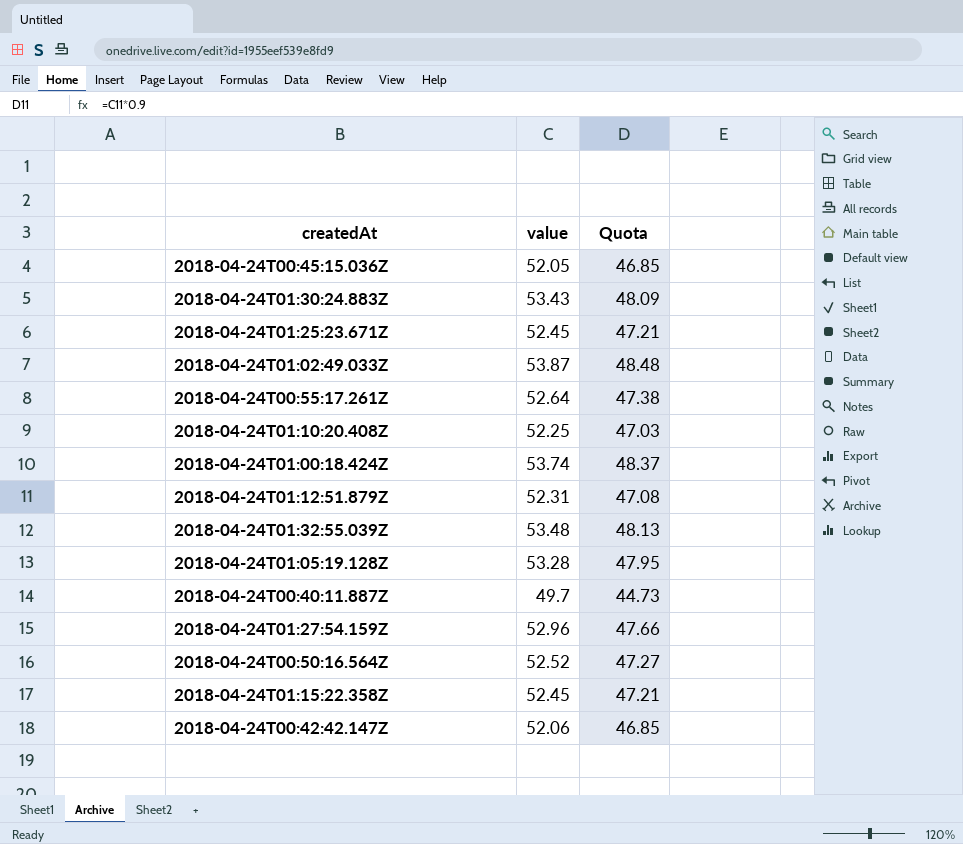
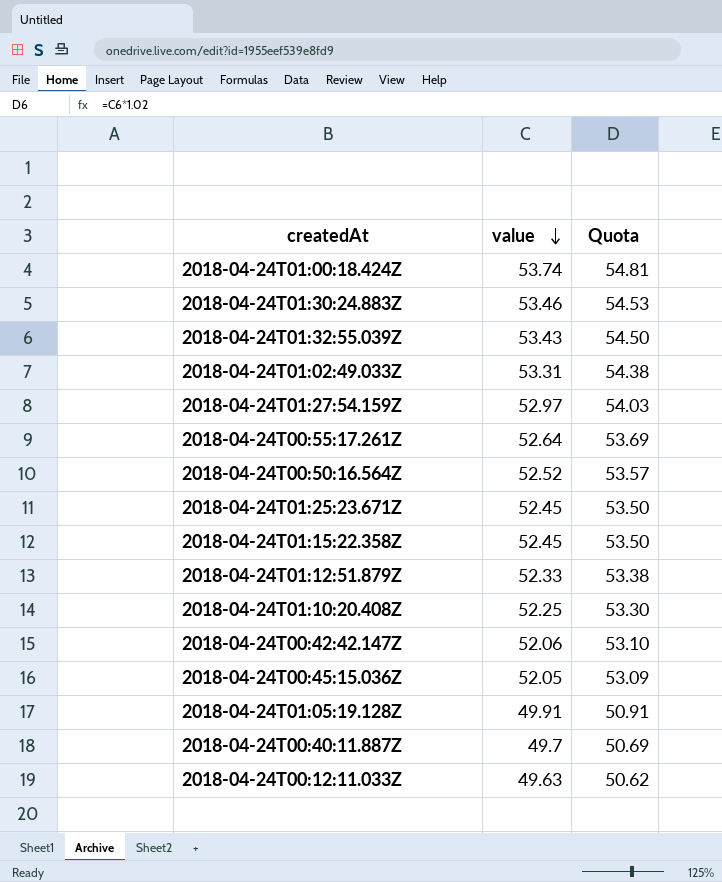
row order: none -> value descending
column Quota | formula: [value] * 0.9 -> [value] * 1.02
2018-04-24T01:30:24.883Z | value: 53.43 -> 53.46
2018-04-24T01:32:55.039Z | value: 53.48 -> 53.43
2018-04-24T01:02:49.033Z | value: 53.87 -> 53.31
2018-04-24T01:27:54.159Z | value: 52.96 -> 52.97
2018-04-24T01:12:51.879Z | value: 52.31 -> 52.33
2018-04-24T01:05:19.128Z | value: 53.28 -> 49.91
row 2018-04-24T00:12:11.033Z: none -> 49.63 | 50.62

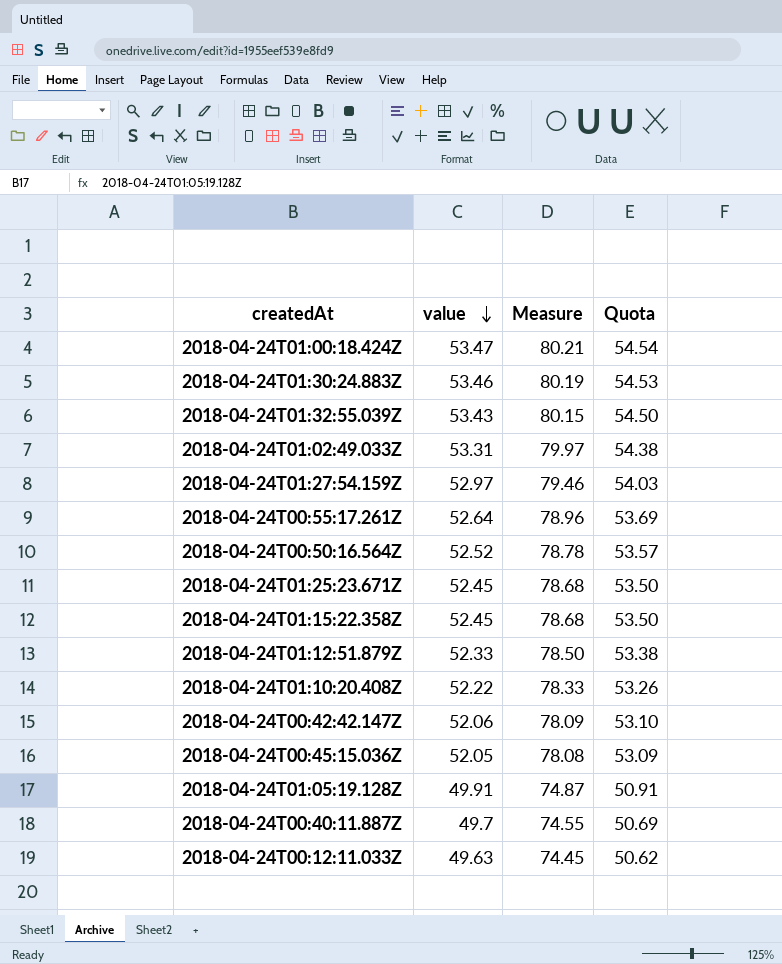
column Measure | formula: none -> [value] * 1.5
2018-04-24T01:00:18.424Z | value: 53.74 -> 53.47
2018-04-24T01:00:18.424Z | Quota: 54.81 -> 54.54
2018-04-24T01:10:20.408Z | value: 52.25 -> 52.22
2018-04-24T01:10:20.408Z | Quota: 53.30 -> 53.26

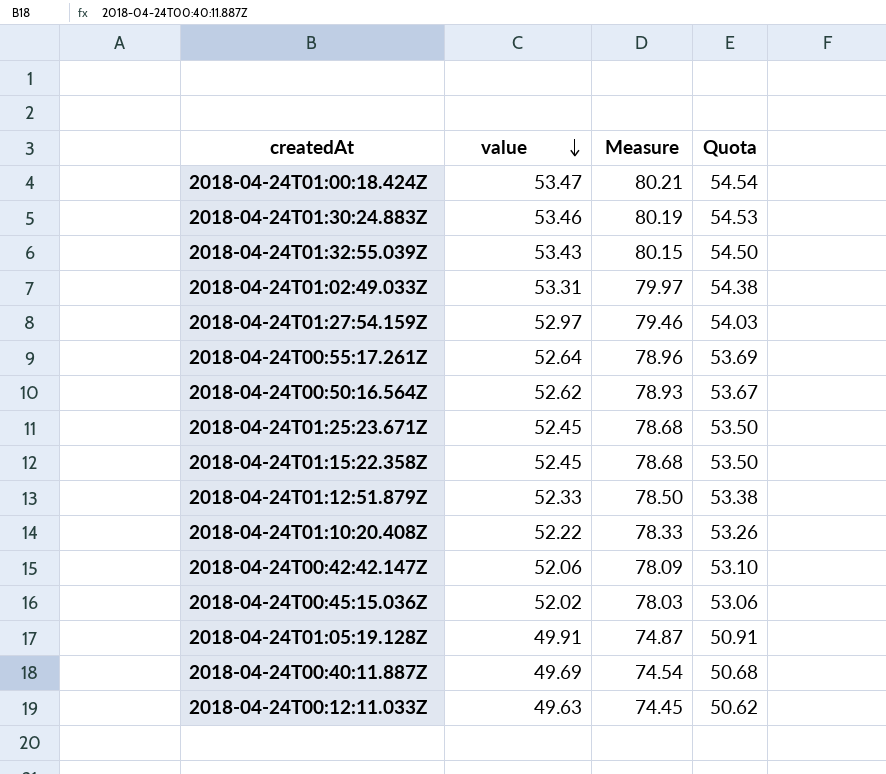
2018-04-24T00:50:16.564Z | value: 52.52 -> 52.62
2018-04-24T00:50:16.564Z | Measure: 78.78 -> 78.93
2018-04-24T00:50:16.564Z | Quota: 53.57 -> 53.67
2018-04-24T00:45:15.036Z | value: 52.05 -> 52.02
2018-04-24T00:45:15.036Z | Measure: 78.08 -> 78.03
2018-04-24T00:45:15.036Z | Quota: 53.09 -> 53.06
2018-04-24T00:40:11.887Z | value: 49.7 -> 49.69
2018-04-24T00:40:11.887Z | Measure: 74.55 -> 74.54
2018-04-24T00:40:11.887Z | Quota: 50.69 -> 50.68

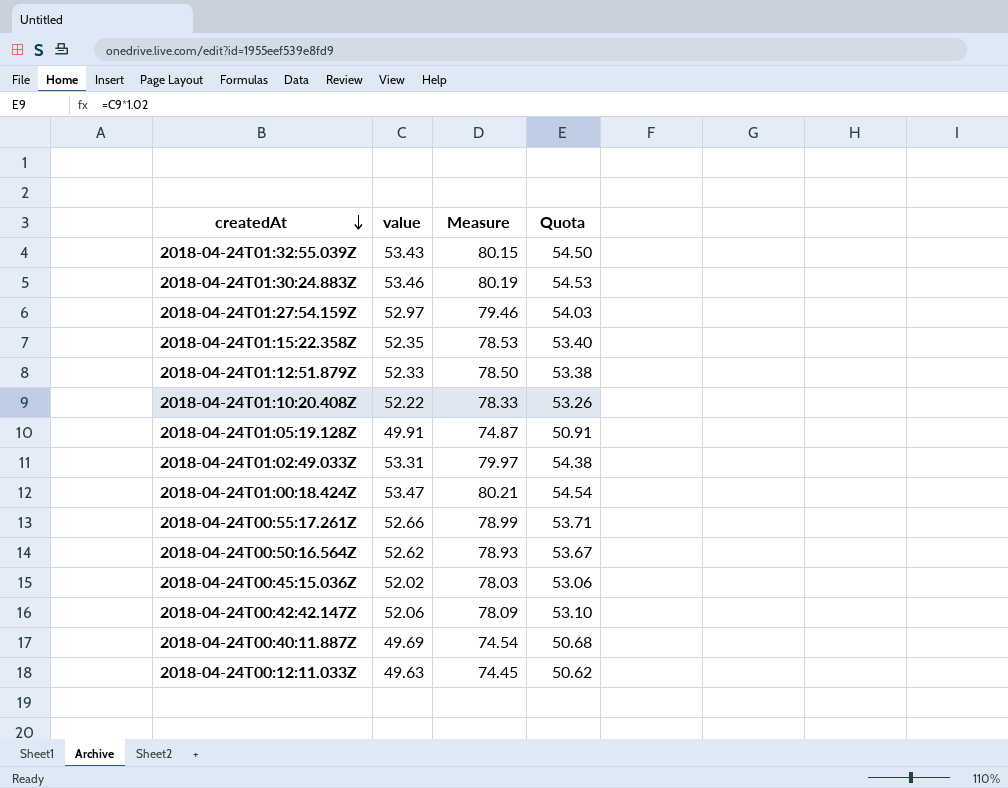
row order: value descending -> createdAt descending
row 2018-04-24T01:25:23.671Z: 52.45 | 78.68 | 53.50 -> none
2018-04-24T01:15:22.358Z | value: 52.45 -> 52.35
2018-04-24T01:15:22.358Z | Measure: 78.68 -> 78.53
2018-04-24T01:15:22.358Z | Quota: 53.50 -> 53.40
2018-04-24T00:55:17.261Z | value: 52.64 -> 52.66
2018-04-24T00:55:17.261Z | Measure: 78.96 -> 78.99
2018-04-24T00:55:17.261Z | Quota: 53.69 -> 53.71

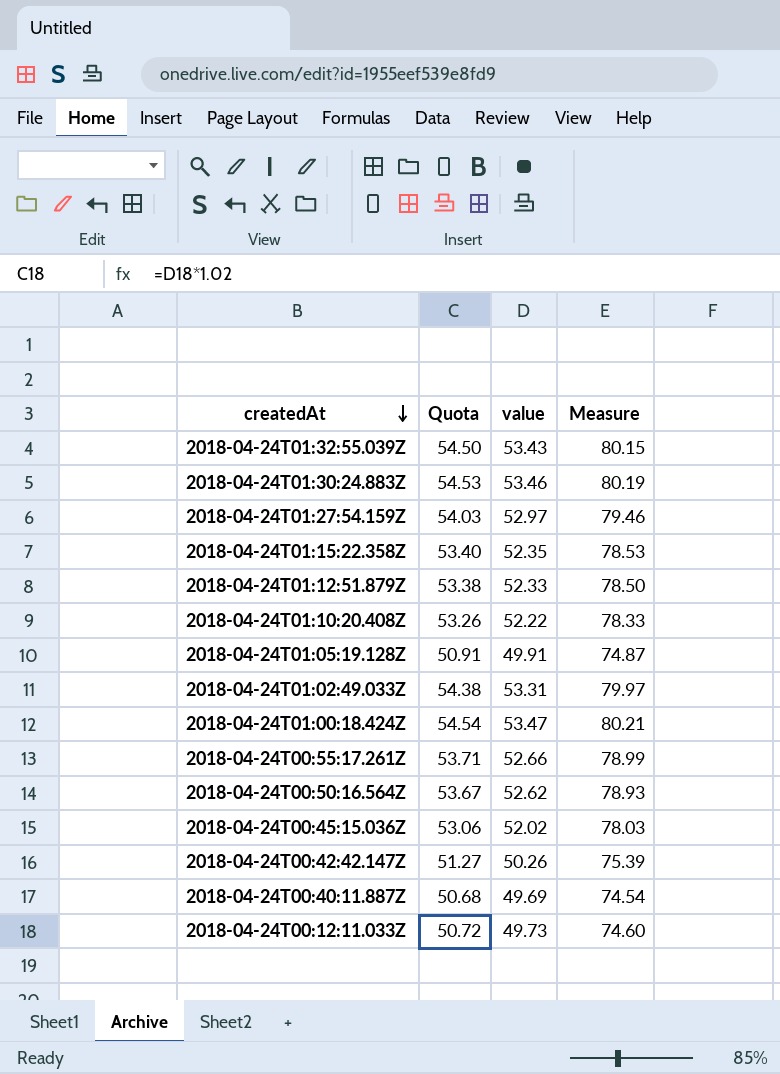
column Quota | position: 4 -> 2
2018-04-24T00:42:42.147Z | Quota: 53.10 -> 51.27
2018-04-24T00:42:42.147Z | value: 52.06 -> 50.26
2018-04-24T00:42:42.147Z | Measure: 78.09 -> 75.39
2018-04-24T00:12:11.033Z | Quota: 50.62 -> 50.72
2018-04-24T00:12:11.033Z | value: 49.63 -> 49.73
2018-04-24T00:12:11.033Z | Measure: 74.45 -> 74.60

